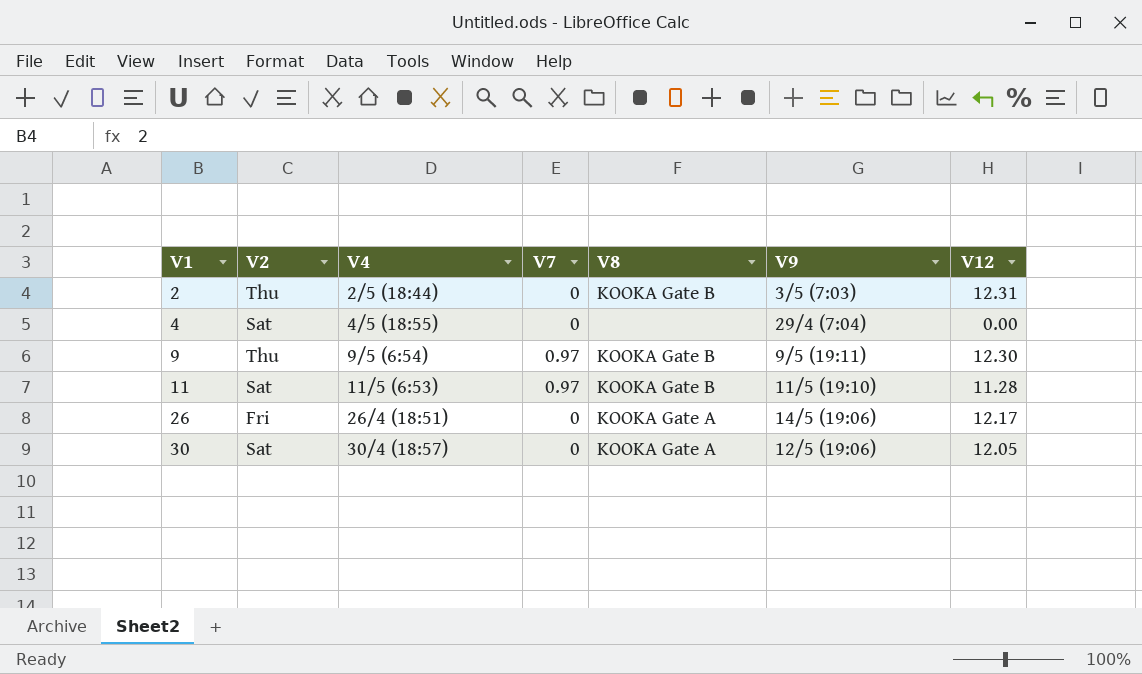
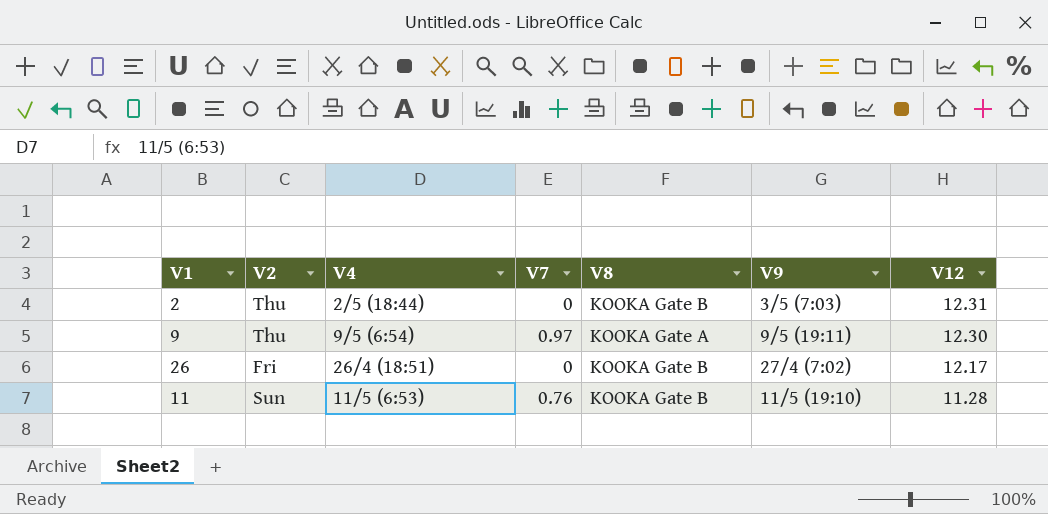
row order: V1 ascending -> V12 descending
row 4: Sat | 4/5 (18:55) | 0 | none | 29/4 (7:04) | 0.00 -> none
row 30: Sat | 30/4 (18:57) | 0 | KOOKA Gate A | 12/5 (19:06) | 12.05 -> none
9 | V8: KOOKA Gate B -> KOOKA Gate A
26 | V8: KOOKA Gate A -> KOOKA Gate B
26 | V9: 14/5 (19:06) -> 27/4 (7:02)
11 | V2: Sat -> Sun
11 | V7: 0.97 -> 0.76

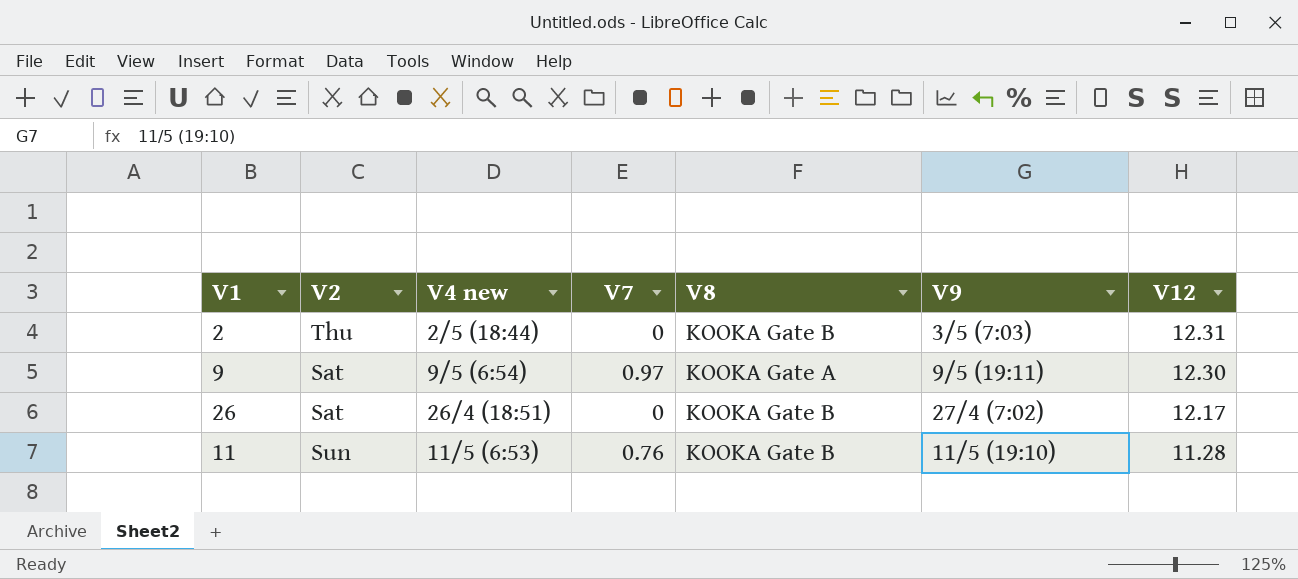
column name: V4 -> V4 new
9 | V2: Thu -> Sat
26 | V2: Fri -> Sat

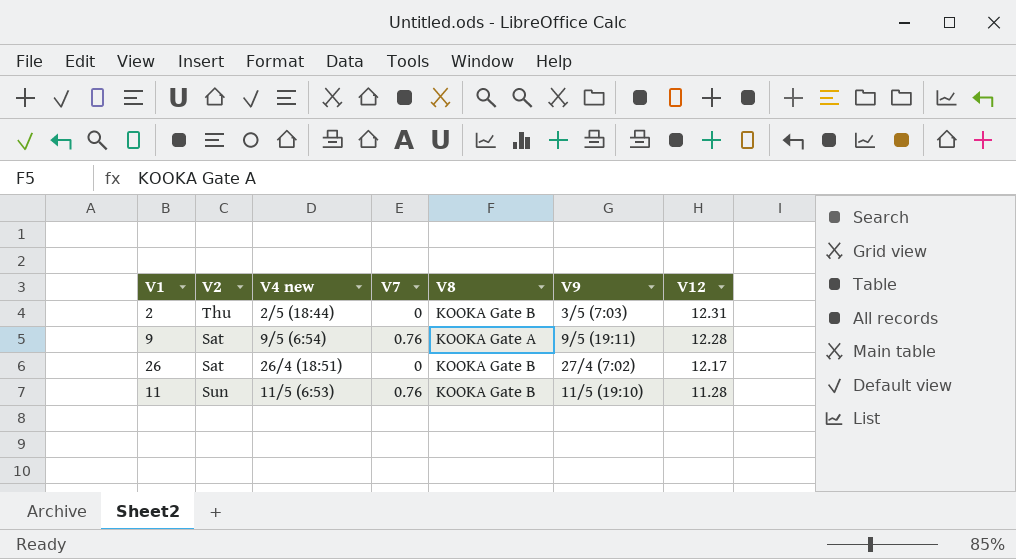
9 | V7: 0.97 -> 0.76
9 | V12: 12.30 -> 12.28

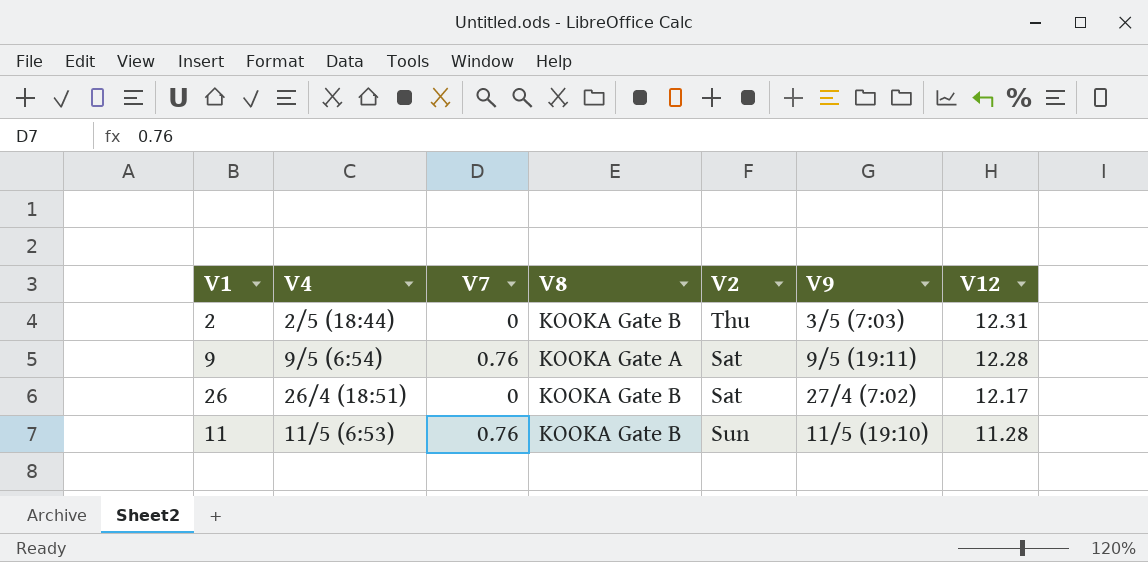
column name: V4 new -> V4
column V2 | position: 2 -> 5

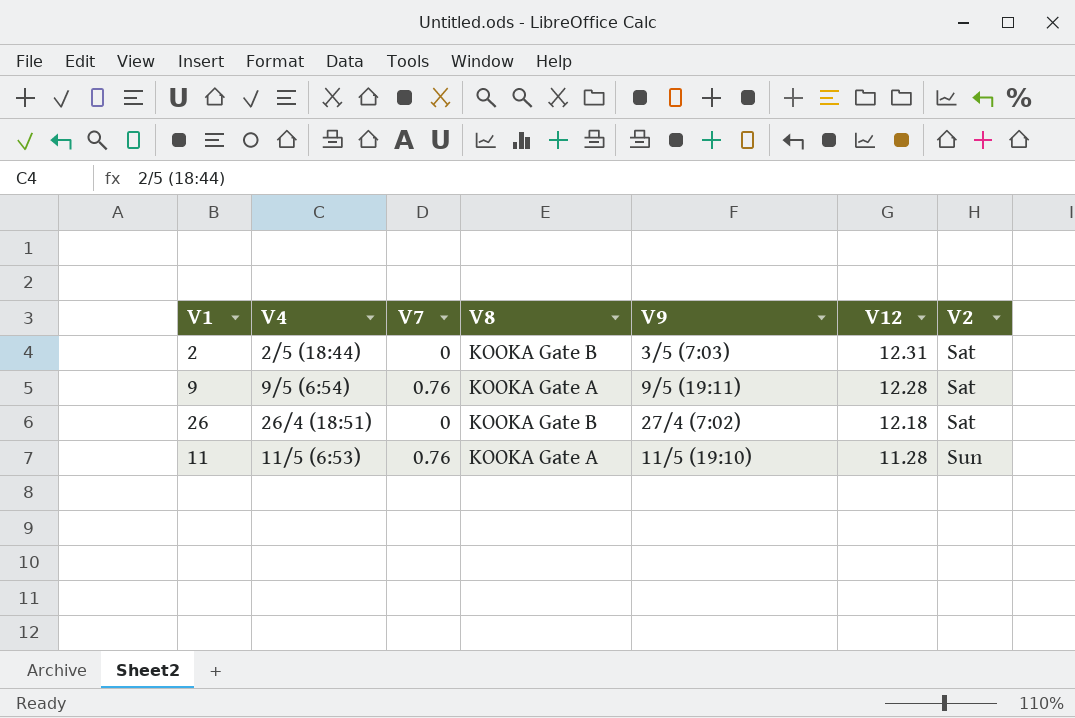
column V2 | position: 5 -> 7
2 | V2: Thu -> Sat
26 | V12: 12.17 -> 12.18
11 | V8: KOOKA Gate B -> KOOKA Gate A

